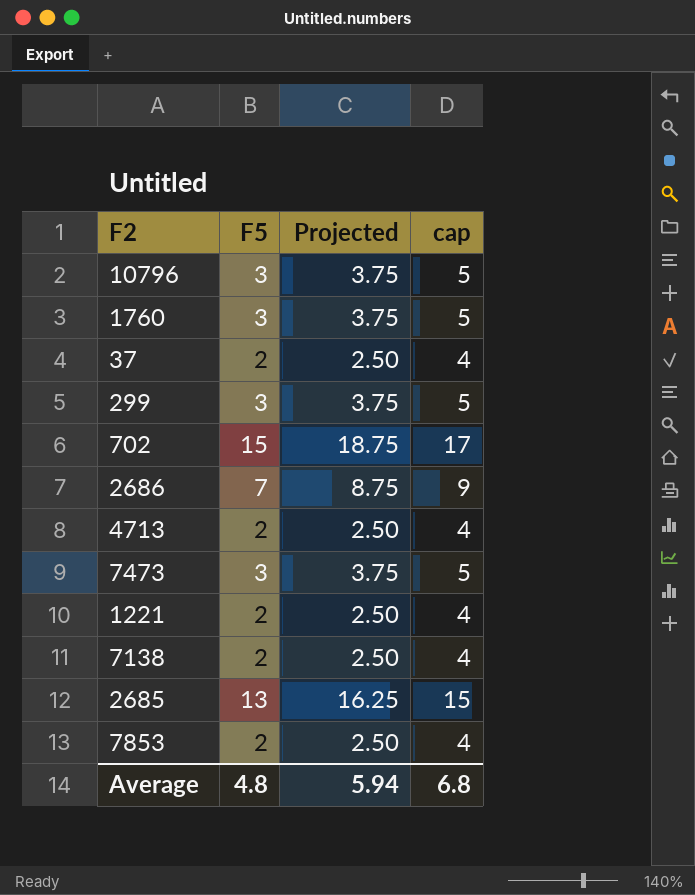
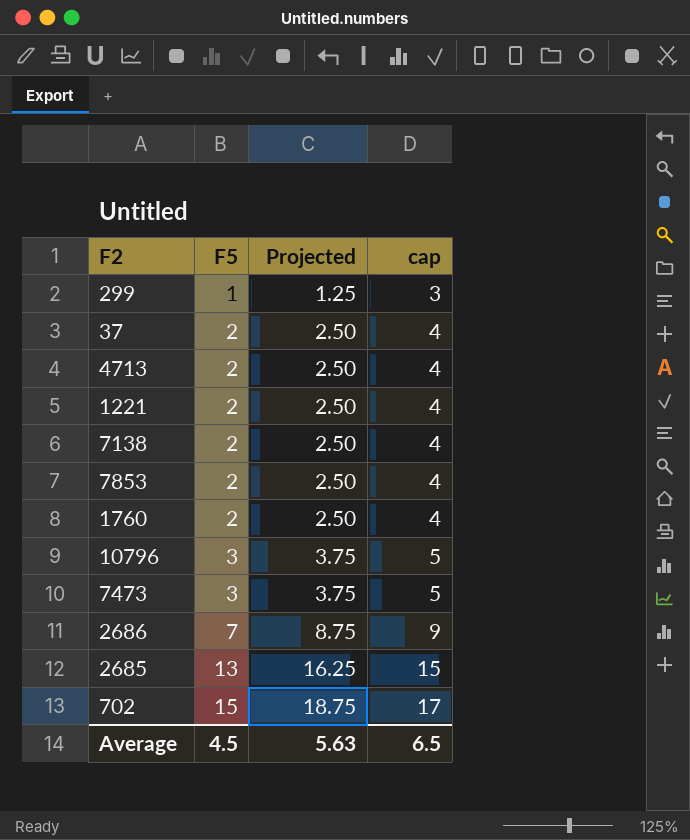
row order: none -> F5 ascending
299 | F5: 3 -> 1
299 | Projected: 3.75 -> 1.25
299 | cap: 5 -> 3
1760 | F5: 3 -> 2
1760 | Projected: 3.75 -> 2.50
1760 | cap: 5 -> 4
Average | F5: 4.8 -> 4.5
Average | Projected: 5.94 -> 5.63
Average | cap: 6.8 -> 6.5

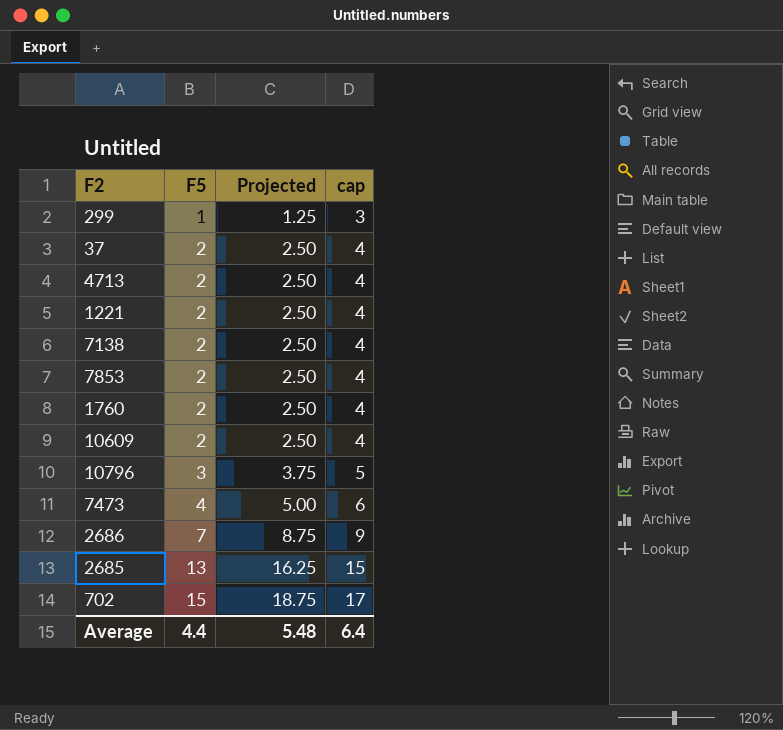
row 10609: none -> 2 | 2.50 | 4
7473 | F5: 3 -> 4
7473 | Projected: 3.75 -> 5.00
7473 | cap: 5 -> 6
Average | F5: 4.5 -> 4.4
Average | Projected: 5.63 -> 5.48
Average | cap: 6.5 -> 6.4

